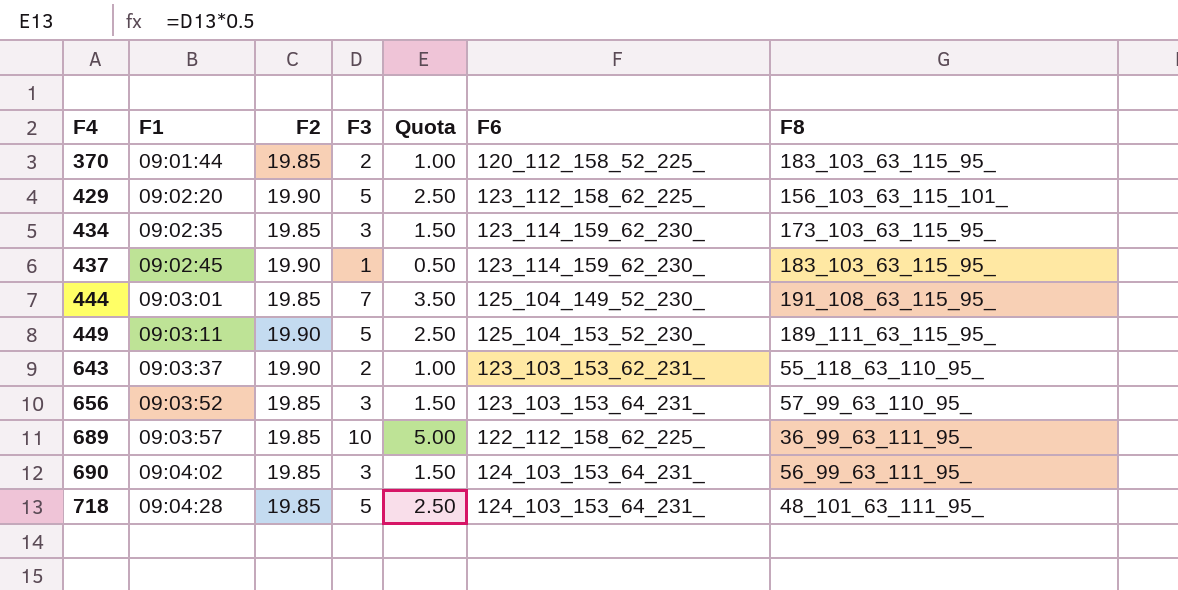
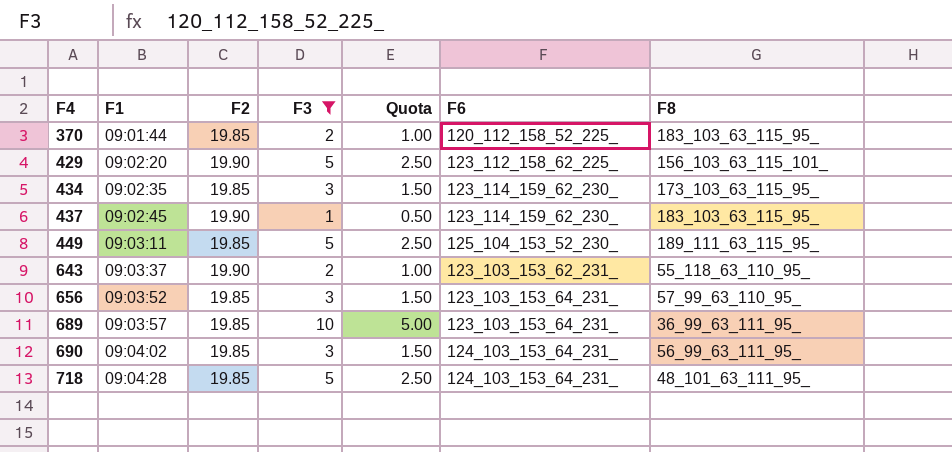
filter: none -> F3 != 7
449 | F2: 19.90 -> 19.85
689 | F6: 122_112_158_62_225_ -> 123_103_153_64_231_

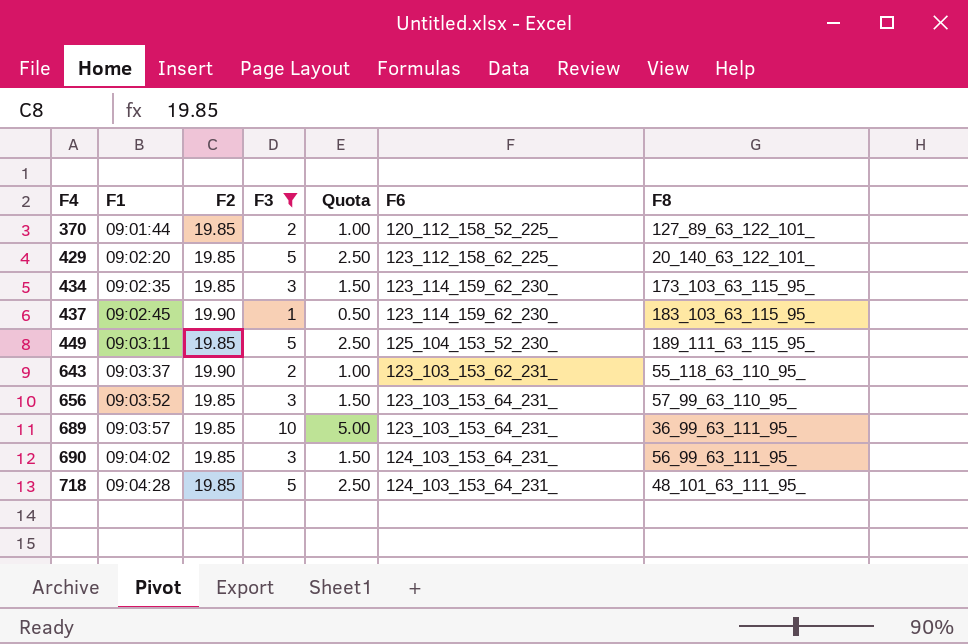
370 | F8: 183_103_63_115_95_ -> 127_89_63_122_101_
429 | F2: 19.90 -> 19.85
429 | F8: 156_103_63_115_101_ -> 20_140_63_122_101_

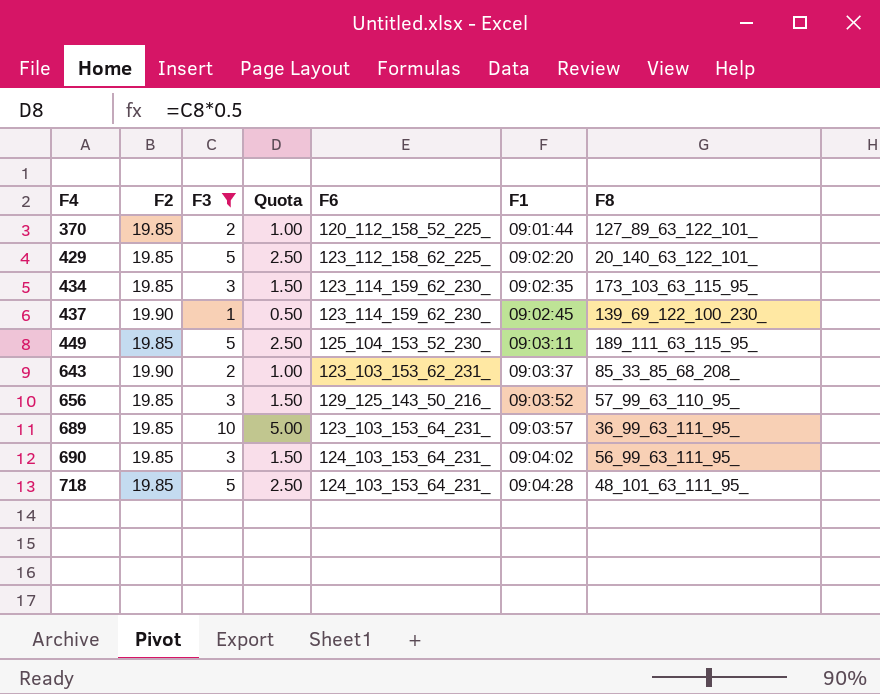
column F1 | position: 2 -> 6
437 | F8: 183_103_63_115_95_ -> 139_69_122_100_230_
643 | F8: 55_118_63_110_95_ -> 85_33_85_68_208_
656 | F6: 123_103_153_64_231_ -> 129_125_143_50_216_

